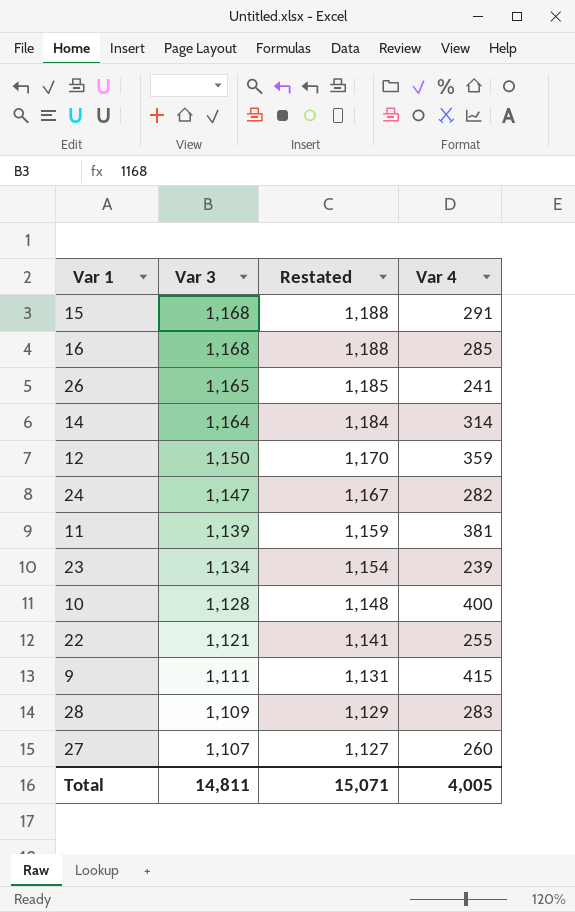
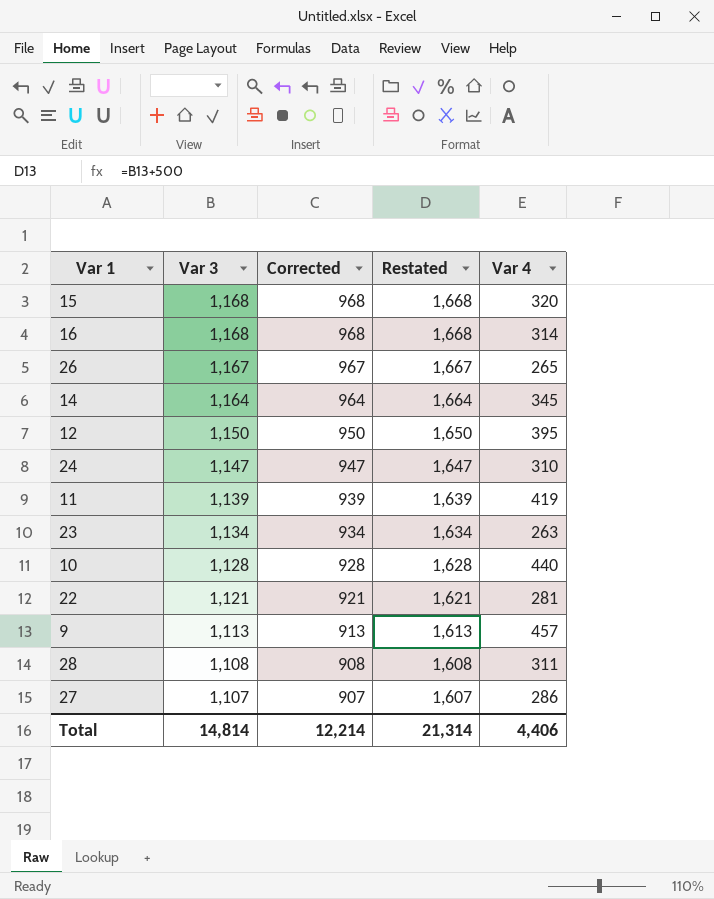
column Corrected | formula: none -> [Var 3] - 200
column Restated | formula: [Var 3] + 20 -> [Var 3] + 500
15 | Var 4: 291 -> 320
16 | Var 4: 285 -> 314
26 | Var 3: 1,165 -> 1,167
26 | Var 4: 241 -> 265
14 | Var 4: 314 -> 345
12 | Var 4: 359 -> 395
24 | Var 4: 282 -> 310
11 | Var 4: 381 -> 419
23 | Var 4: 239 -> 263
10 | Var 4: 400 -> 440
22 | Var 4: 255 -> 281
9 | Var 3: 1,111 -> 1,113
9 | Var 4: 415 -> 457
28 | Var 3: 1,109 -> 1,108
28 | Var 4: 283 -> 311
27 | Var 4: 260 -> 286
Total | Var 3: 14,811 -> 14,814
Total | Restated: 15,071 -> 21,314
Total | Var 4: 4,005 -> 4,406

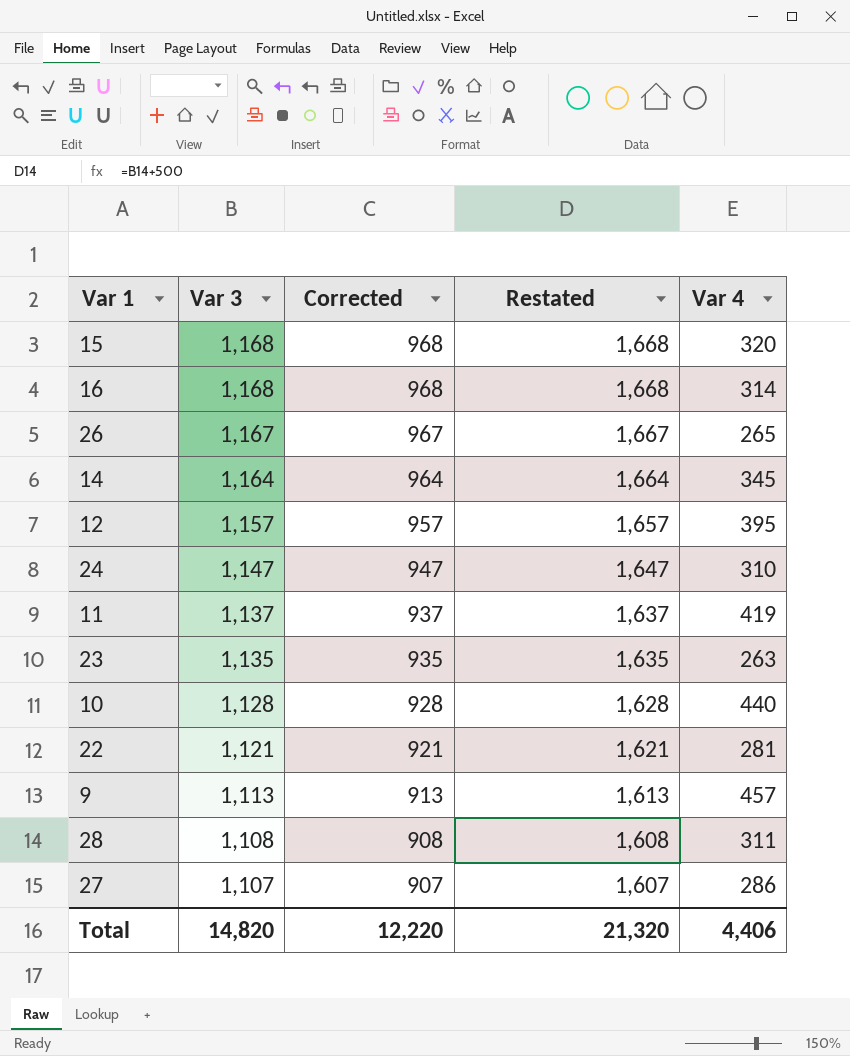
12 | Var 3: 1,150 -> 1,157
12 | Corrected: 950 -> 957
12 | Restated: 1,650 -> 1,657
11 | Var 3: 1,139 -> 1,137
11 | Corrected: 939 -> 937
11 | Restated: 1,639 -> 1,637
23 | Var 3: 1,134 -> 1,135
23 | Corrected: 934 -> 935
23 | Restated: 1,634 -> 1,635
Total | Var 3: 14,814 -> 14,820
Total | Corrected: 12,214 -> 12,220
Total | Restated: 21,314 -> 21,320

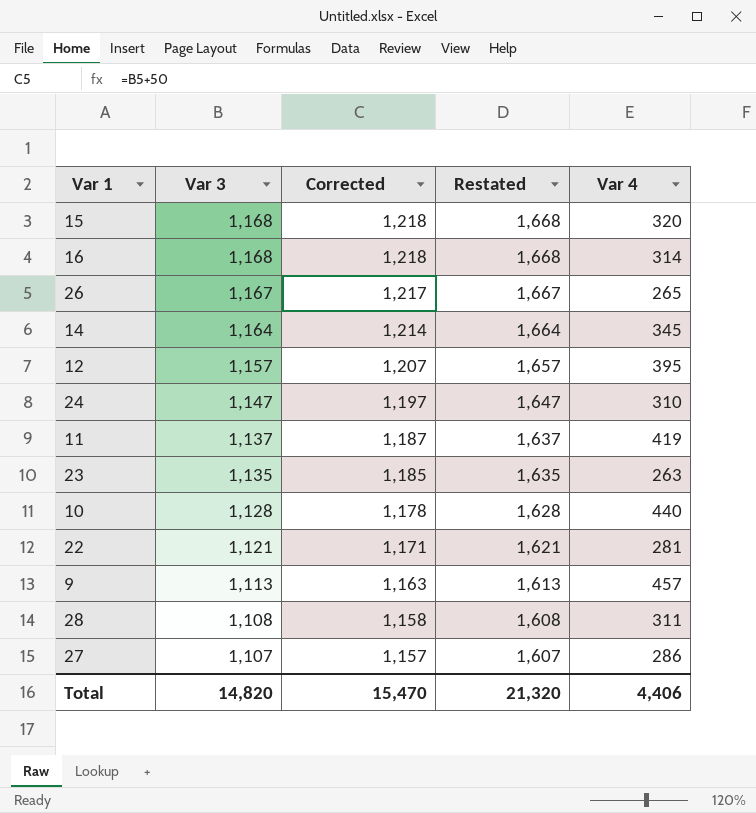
column Corrected | formula: [Var 3] - 200 -> [Var 3] + 50
Total | Corrected: 12,220 -> 15,470

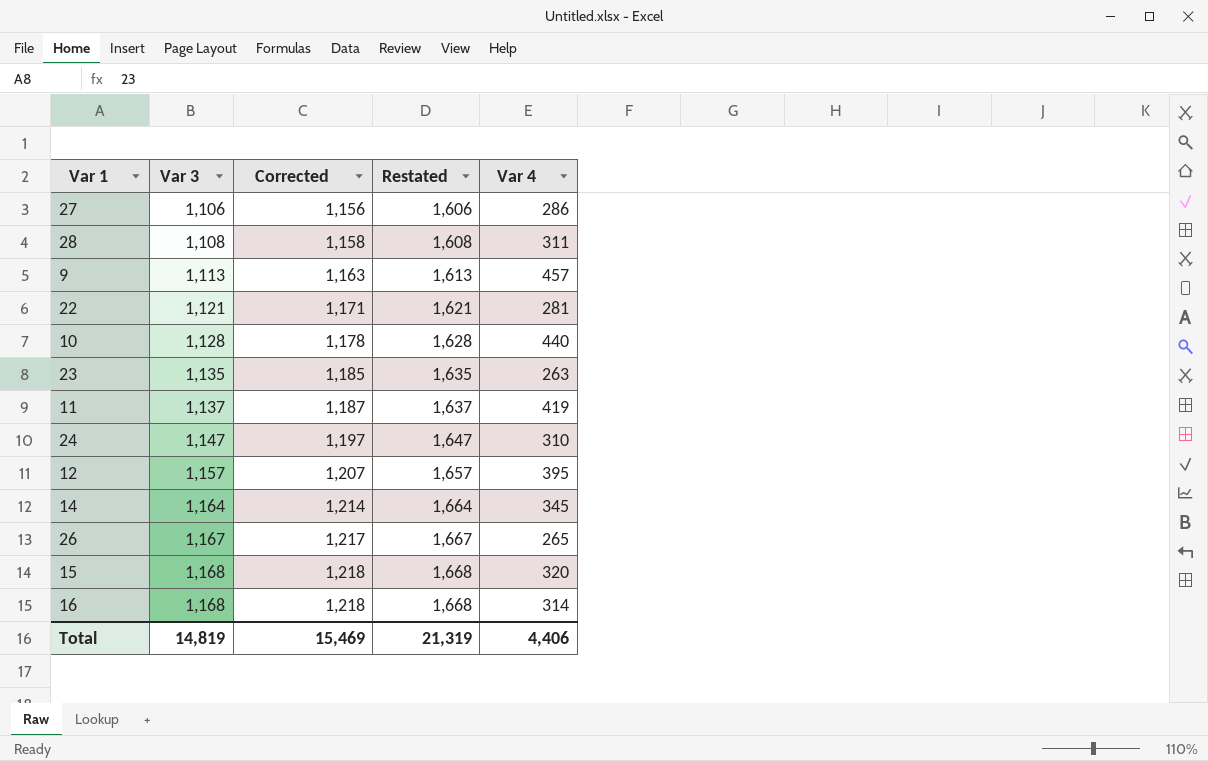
row order: Var 3 descending -> Var 3 ascending
27 | Var 3: 1,107 -> 1,106
27 | Corrected: 1,157 -> 1,156
27 | Restated: 1,607 -> 1,606
Total | Var 3: 14,820 -> 14,819
Total | Corrected: 15,470 -> 15,469
Total | Restated: 21,320 -> 21,319

